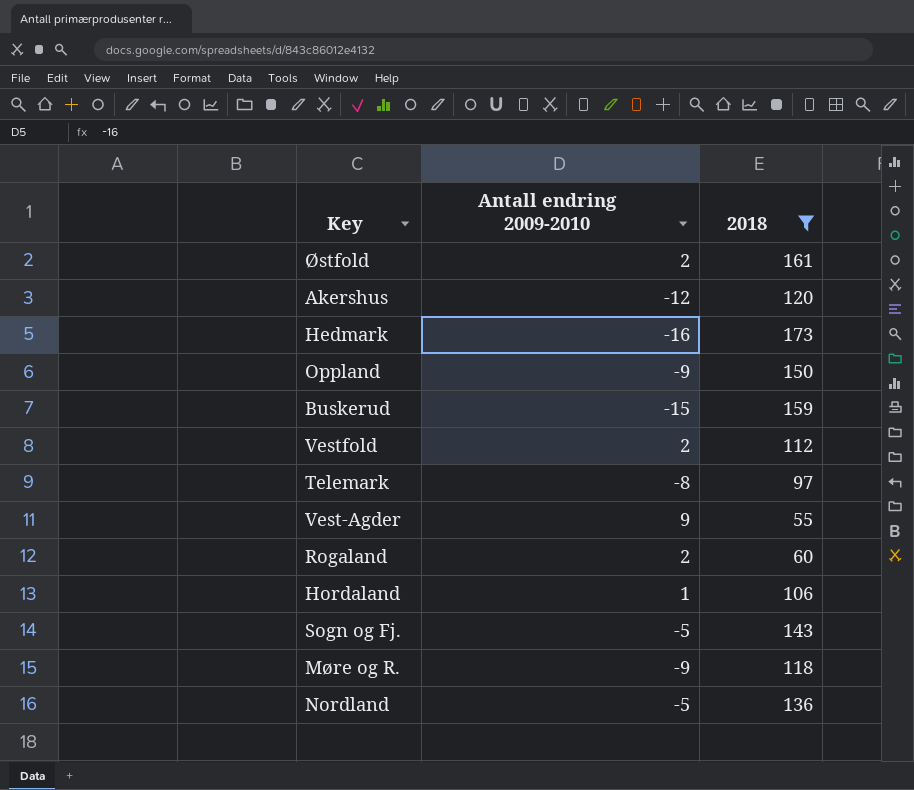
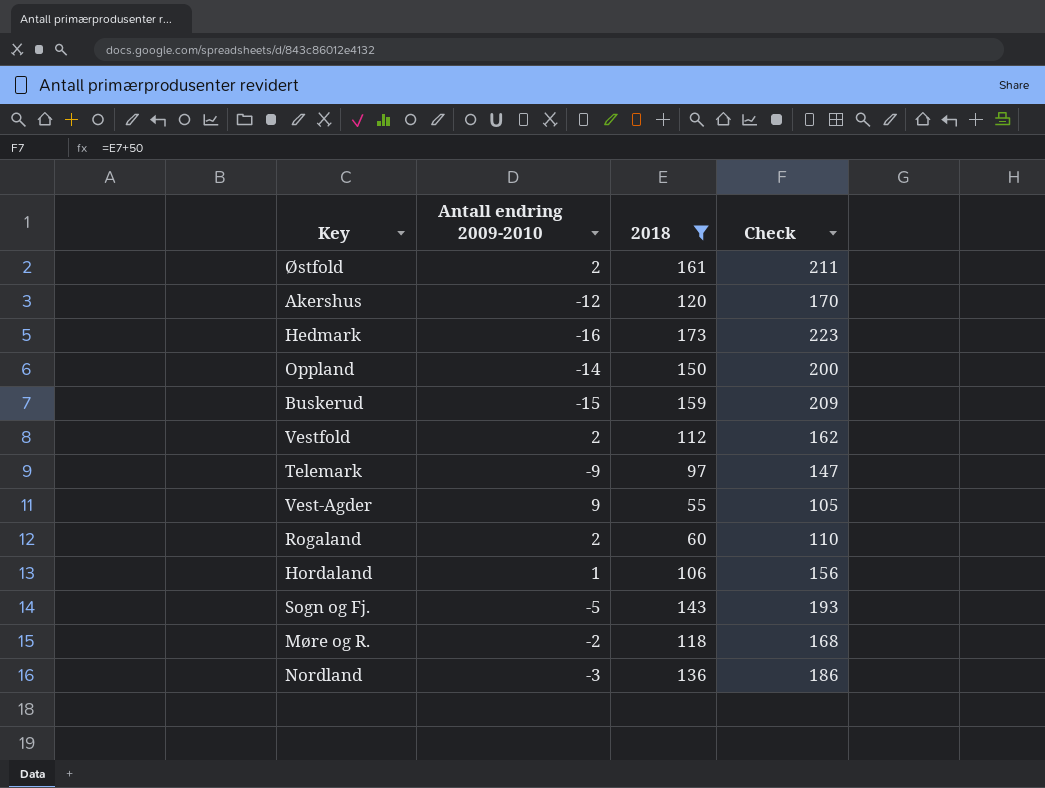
column Check | formula: none -> [2018] + 50
Oppland | Antall endring 2009-2010: -9 -> -14
Telemark | Antall endring 2009-2010: -8 -> -9
Møre og R. | Antall endring 2009-2010: -9 -> -2
Nordland | Antall endring 2009-2010: -5 -> -3

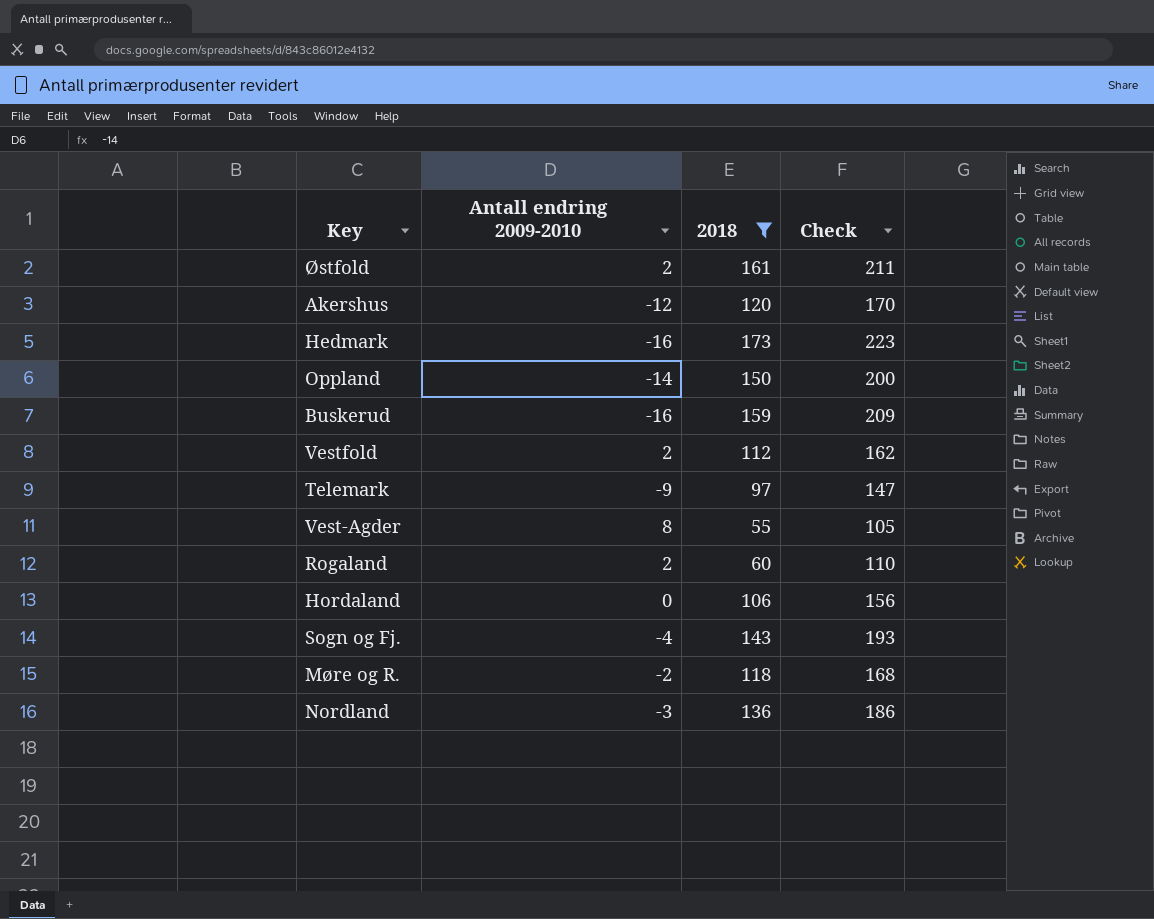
Buskerud | Antall endring 2009-2010: -15 -> -16
Vest-Agder | Antall endring 2009-2010: 9 -> 8
Hordaland | Antall endring 2009-2010: 1 -> 0
Sogn og Fj. | Antall endring 2009-2010: -5 -> -4

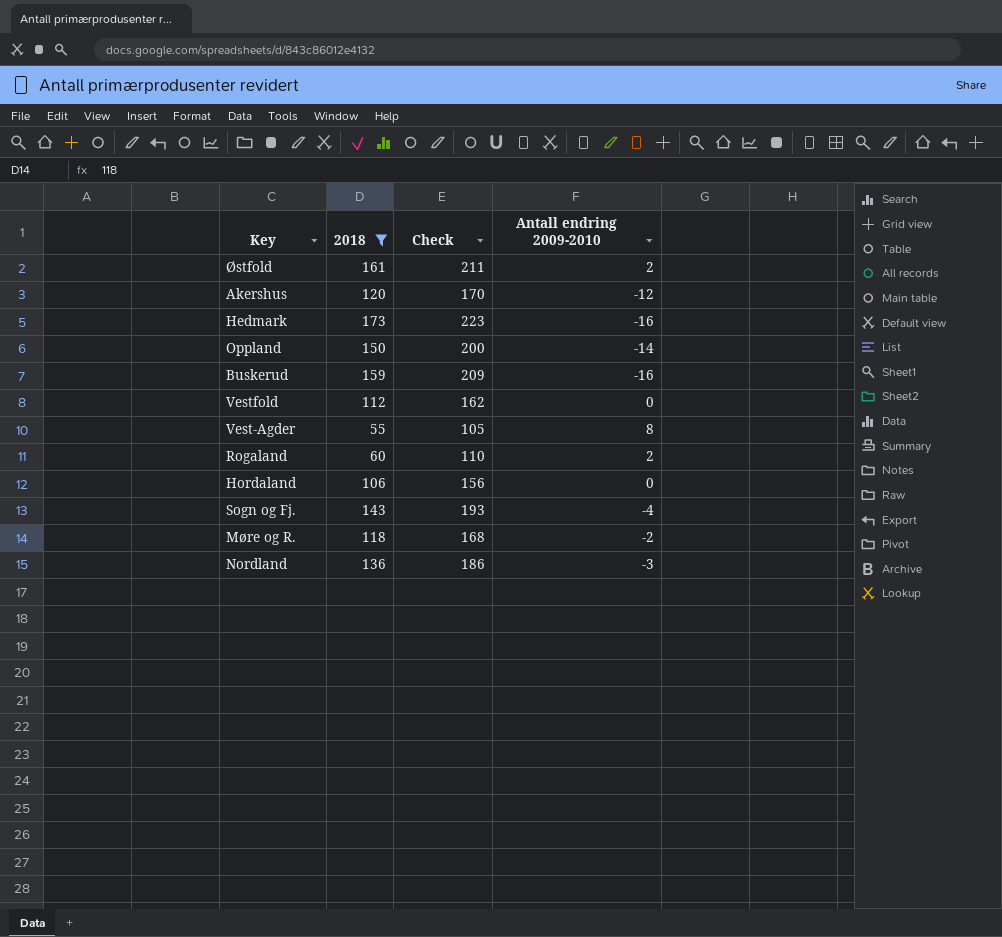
column Antall endring 2009-2010 | position: 2 -> 4
row Telemark: -9 | 97 | 147 -> none
Vestfold | Antall endring 2009-2010: 2 -> 0

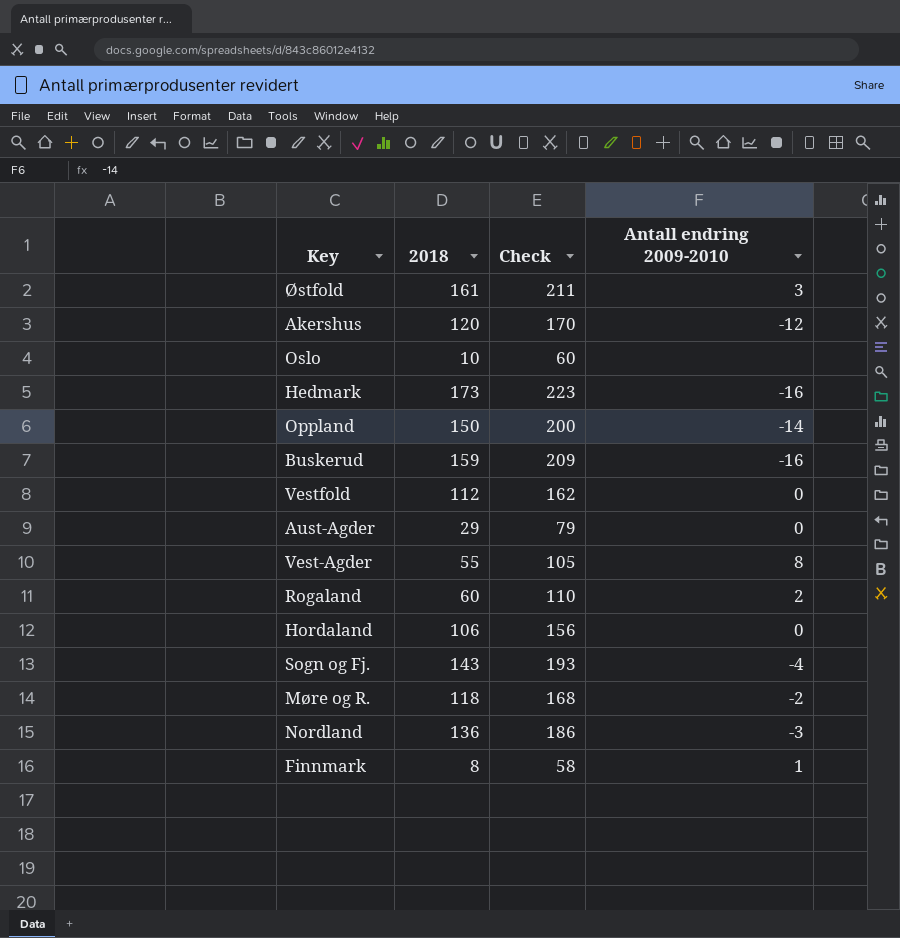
filter: 2018 >= 55 -> none
Østfold | Antall endring 2009-2010: 2 -> 3

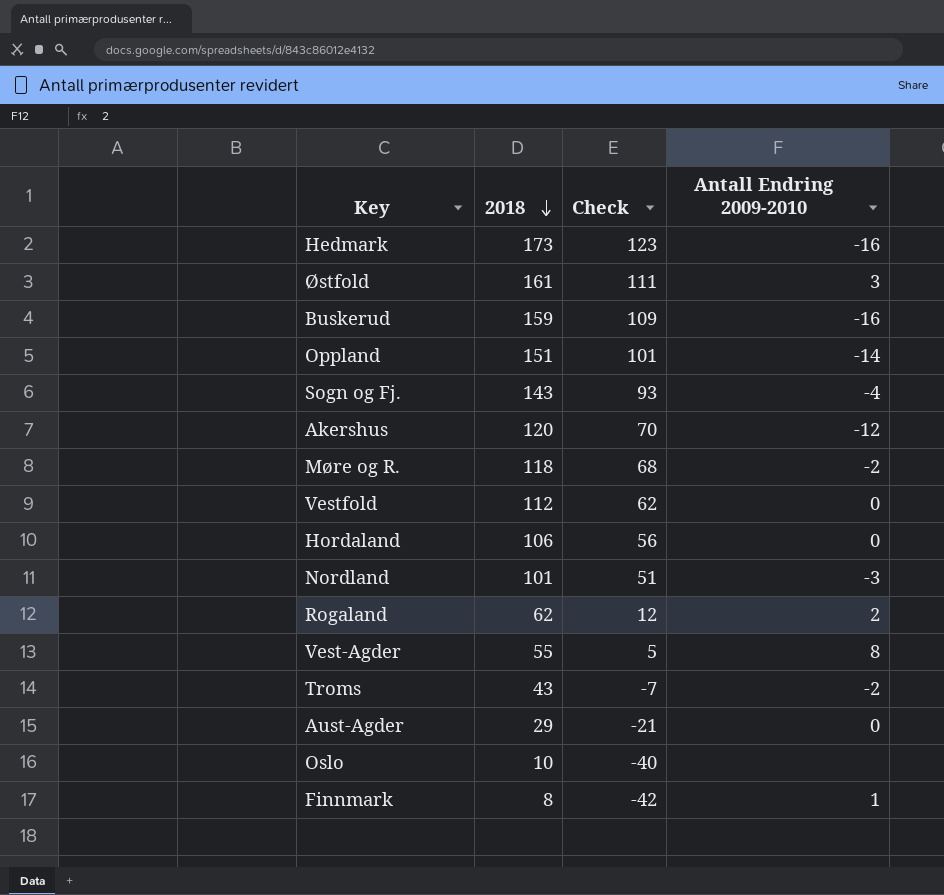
row order: none -> 2018 descending
column Check | formula: [2018] + 50 -> [2018] - 50
column name: Antall endring 2009-2010 -> Antall Endring 2009-2010
Oppland | 2018: 150 -> 151
Nordland | 2018: 136 -> 101
Rogaland | 2018: 60 -> 62
row Troms: none -> 43 | -7 | -2

